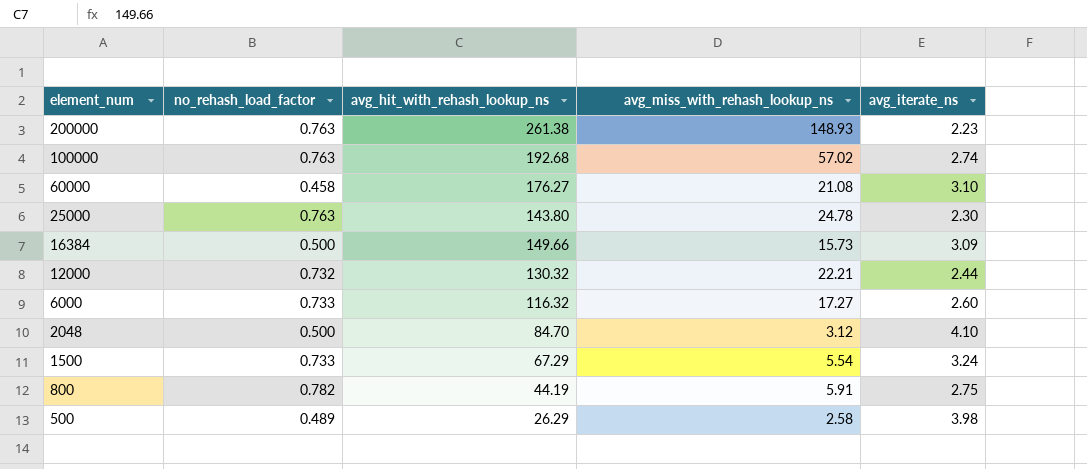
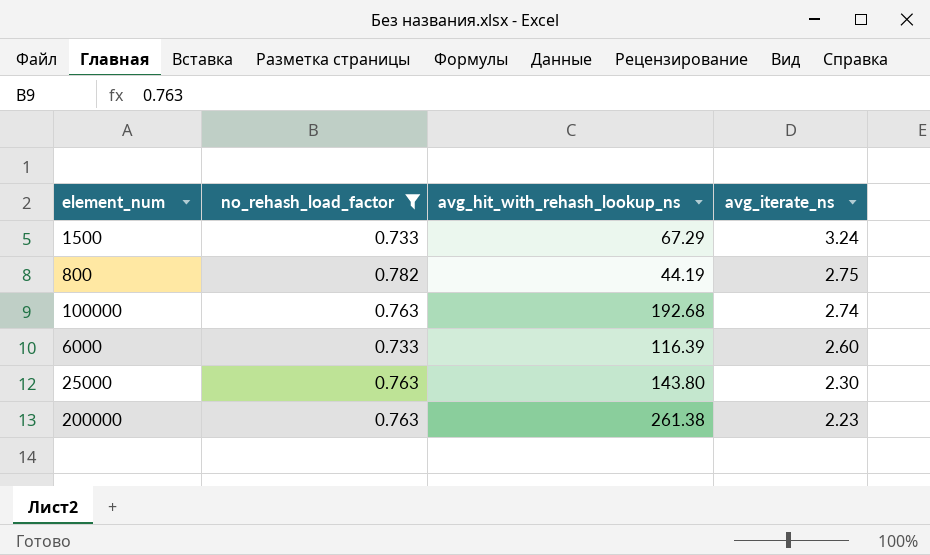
filter: none -> no_rehash_load_factor >= 0.733
row order: element_num descending -> avg_iterate_ns descending
column avg_miss_with_rehash_lookup_ns | position: 4 -> none
6000 | avg_hit_with_rehash_lookup_ns: 116.32 -> 116.39

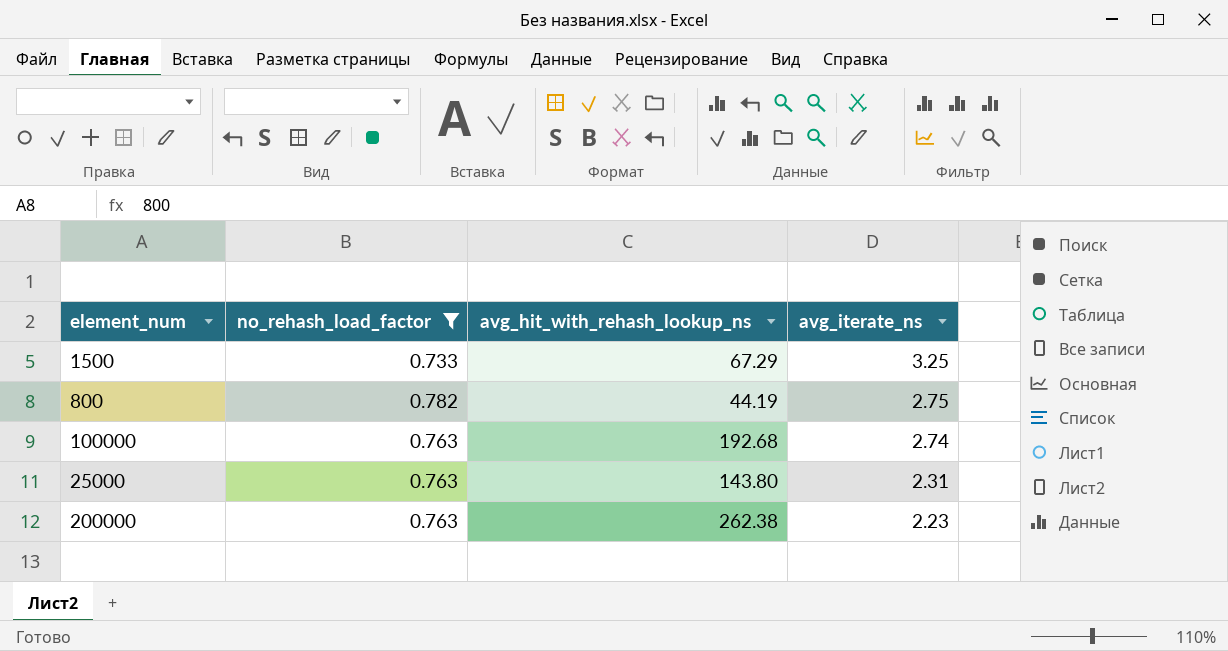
row 6000: 0.733 | 116.39 | 2.60 -> none
1500 | avg_iterate_ns: 3.24 -> 3.25
25000 | avg_iterate_ns: 2.30 -> 2.31
200000 | avg_hit_with_rehash_lookup_ns: 261.38 -> 262.38

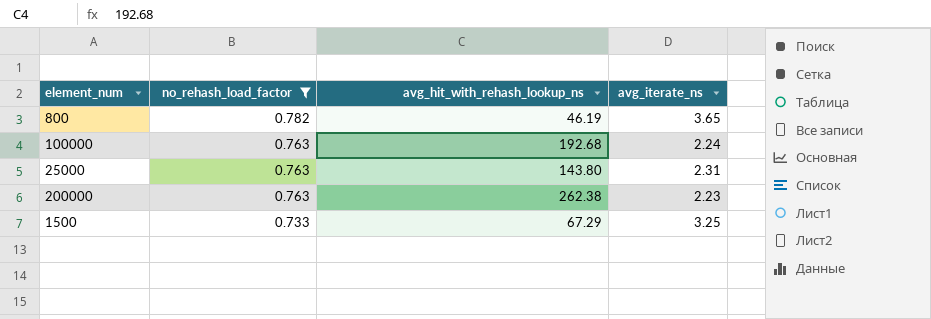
row order: avg_iterate_ns descending -> no_rehash_load_factor descending
800 | avg_hit_with_rehash_lookup_ns: 44.19 -> 46.19
800 | avg_iterate_ns: 2.75 -> 3.65
100000 | avg_iterate_ns: 2.74 -> 2.24

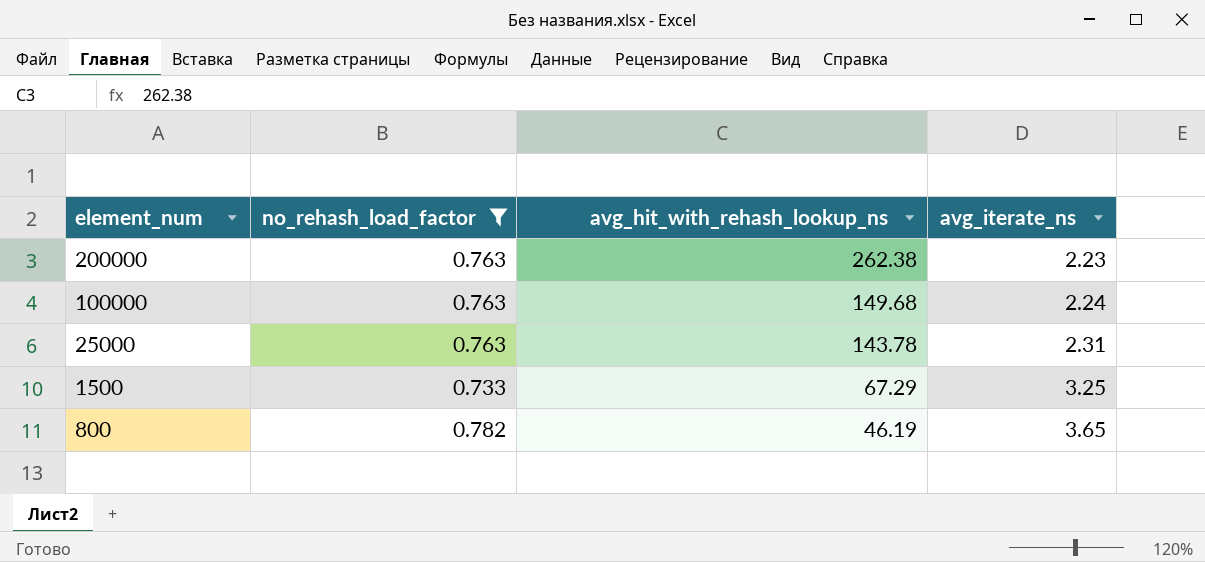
row order: no_rehash_load_factor descending -> element_num descending
100000 | avg_hit_with_rehash_lookup_ns: 192.68 -> 149.68
25000 | avg_hit_with_rehash_lookup_ns: 143.80 -> 143.78

